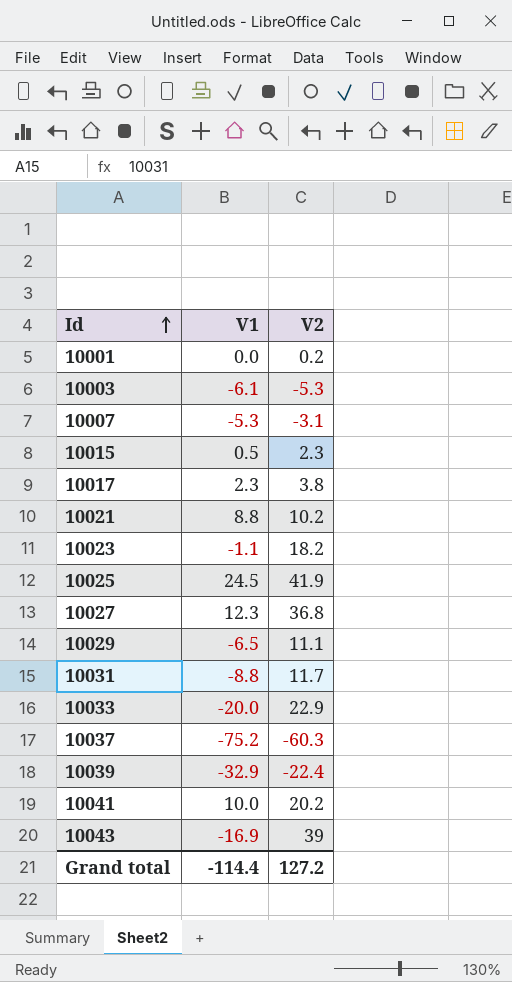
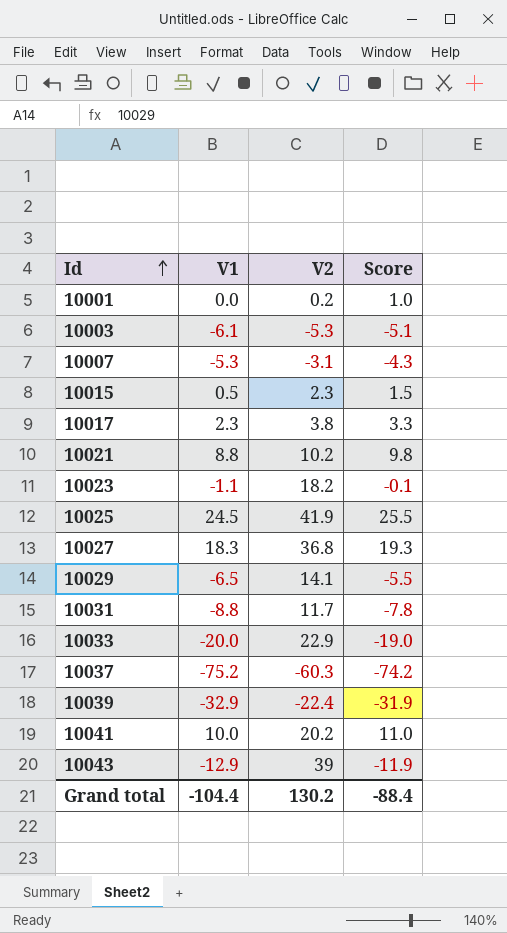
column Score | formula: none -> [V1] + 1
10027 | V1: 12.3 -> 18.3
10029 | V2: 11.1 -> 14.1
10043 | V1: -16.9 -> -12.9
Grand total | V1: -114.4 -> -104.4
Grand total | V2: 127.2 -> 130.2

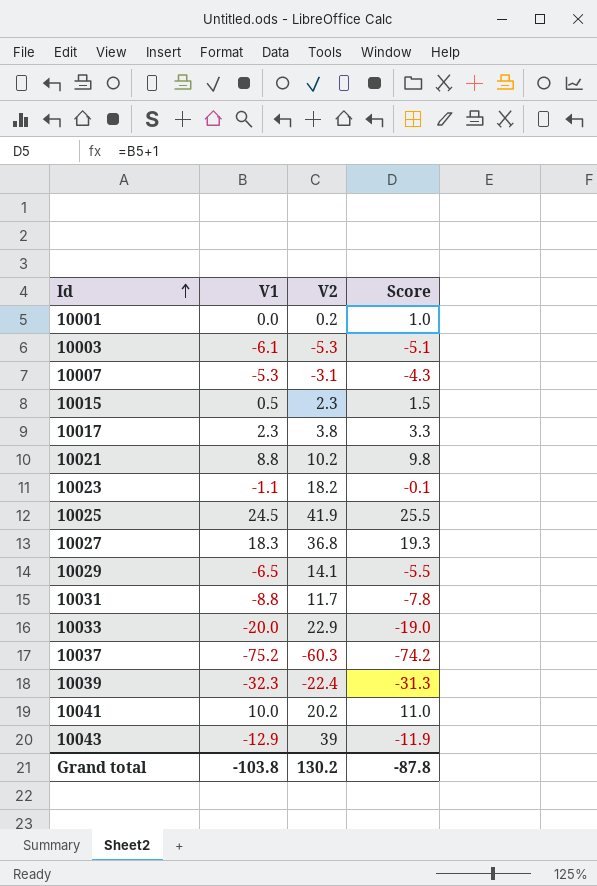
10039 | V1: -32.9 -> -32.3
10039 | Score: -31.9 -> -31.3
Grand total | V1: -104.4 -> -103.8
Grand total | Score: -88.4 -> -87.8

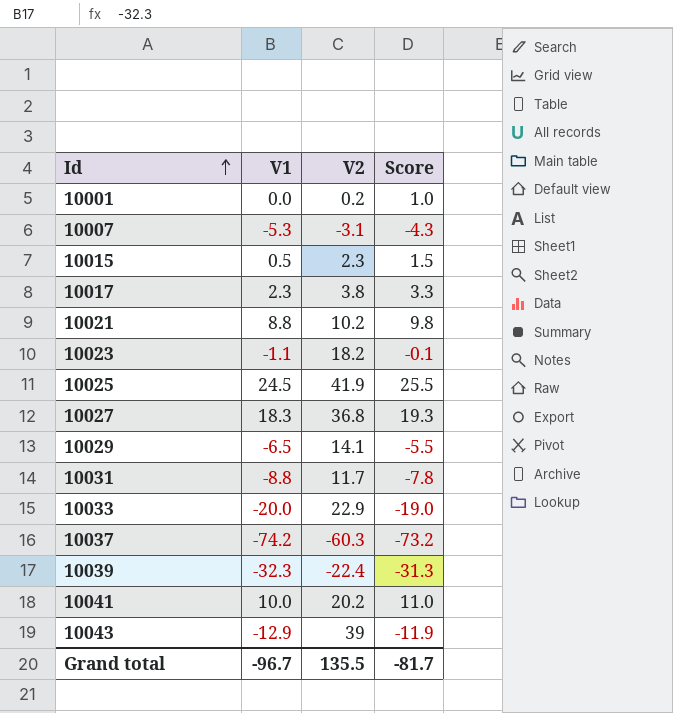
row 10003: -6.1 | -5.3 | -5.1 -> none
10037 | V1: -75.2 -> -74.2
10037 | Score: -74.2 -> -73.2
Grand total | V1: -103.8 -> -96.7
Grand total | V2: 130.2 -> 135.5
Grand total | Score: -87.8 -> -81.7

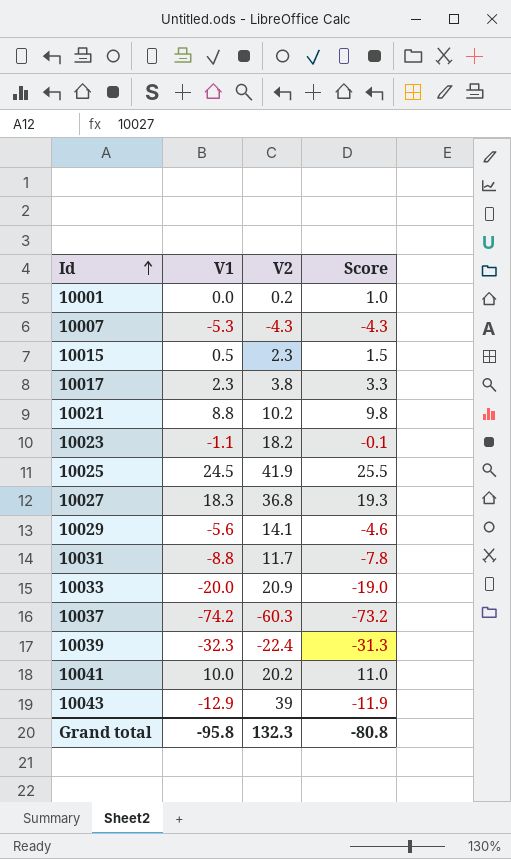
10007 | V2: -3.1 -> -4.3
10029 | V1: -6.5 -> -5.6
10029 | Score: -5.5 -> -4.6
10033 | V2: 22.9 -> 20.9
Grand total | V1: -96.7 -> -95.8
Grand total | V2: 135.5 -> 132.3
Grand total | Score: -81.7 -> -80.8

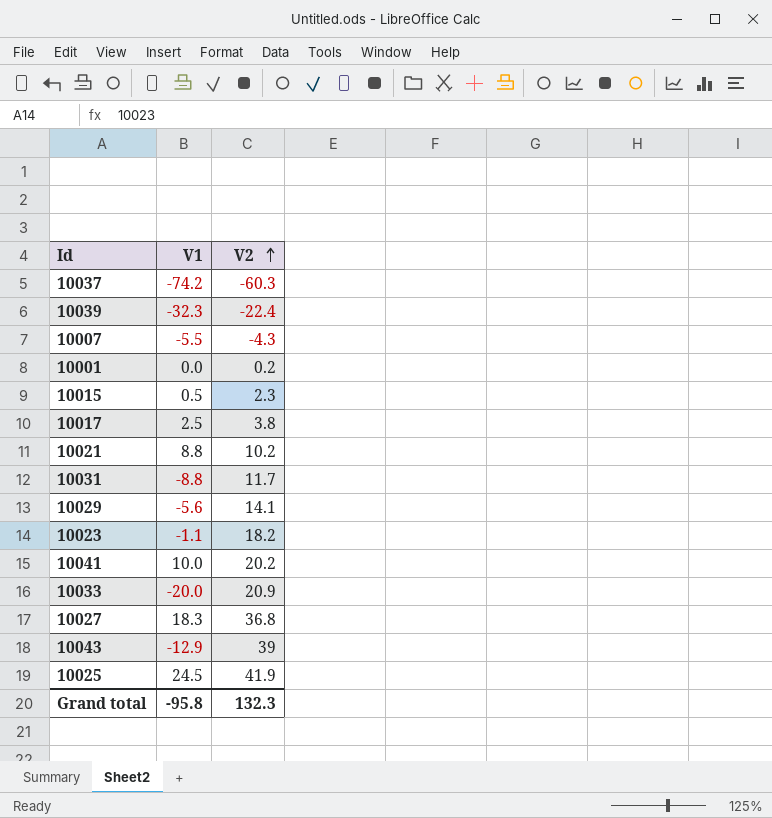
row order: Id ascending -> V2 ascending
column Score | formula: [V1] + 1 -> none
10007 | V1: -5.3 -> -5.5
10017 | V1: 2.3 -> 2.5

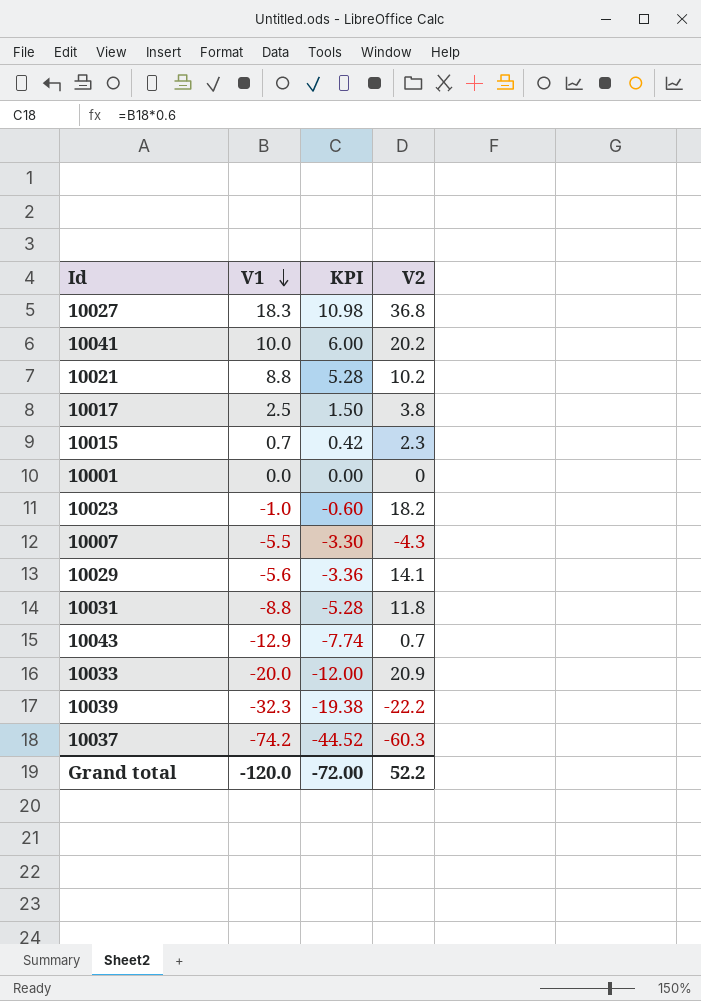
row order: V2 ascending -> V1 descending
column KPI | formula: none -> [V1] * 0.6
row 10025: 24.5 | 41.9 -> none
10015 | V1: 0.5 -> 0.7
10001 | V2: 0.2 -> 0
10023 | V1: -1.1 -> -1.0
10031 | V2: 11.7 -> 11.8
10043 | V2: 39 -> 0.7
10039 | V2: -22.4 -> -22.2
Grand total | V1: -95.8 -> -120.0
Grand total | V2: 132.3 -> 52.2

